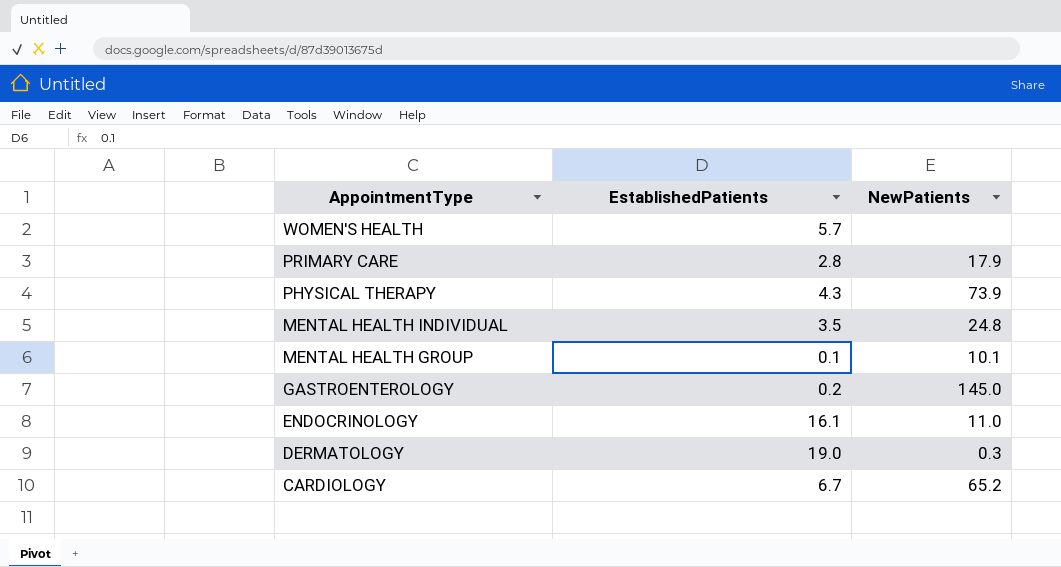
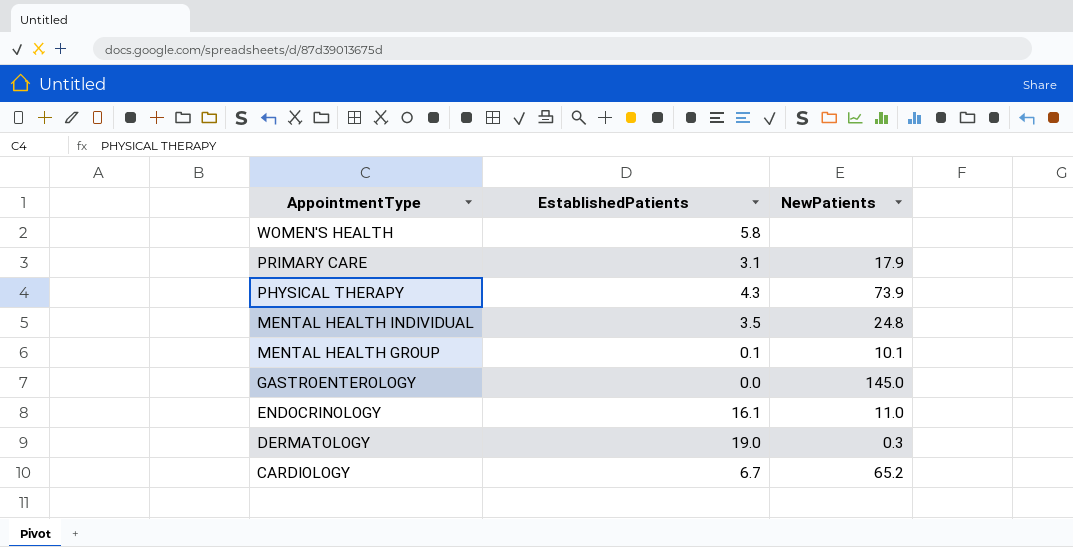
WOMEN'S HEALTH | EstablishedPatients: 5.7 -> 5.8
PRIMARY CARE | EstablishedPatients: 2.8 -> 3.1
GASTROENTEROLOGY | EstablishedPatients: 0.2 -> 0.0

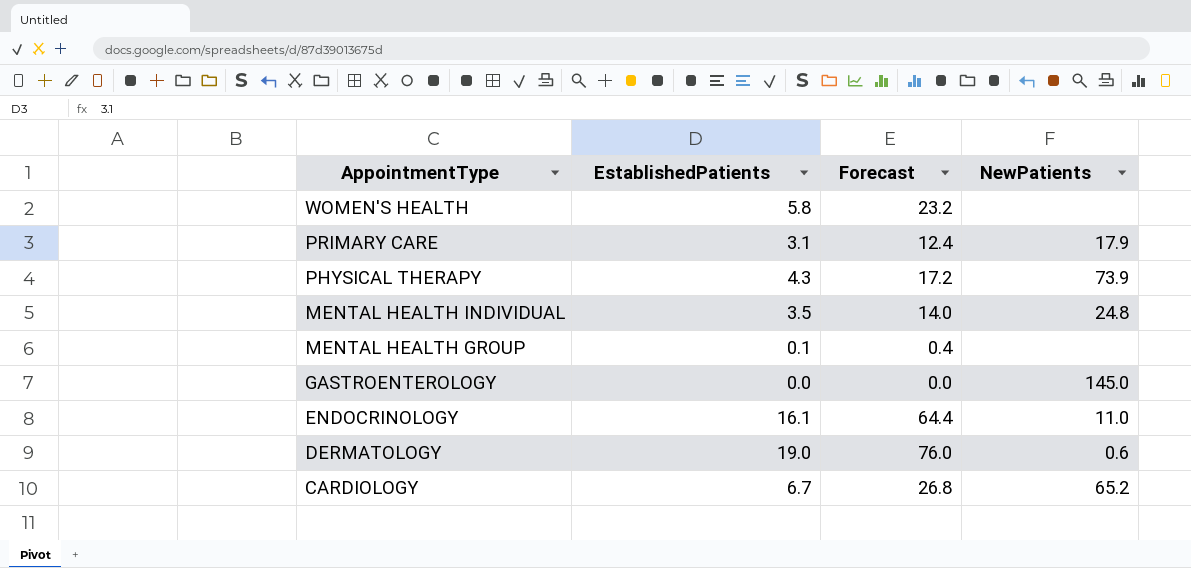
column Forecast | formula: none -> [EstablishedPatients] * 4
MENTAL HEALTH GROUP | NewPatients: 10.1 -> none
DERMATOLOGY | NewPatients: 0.3 -> 0.6

